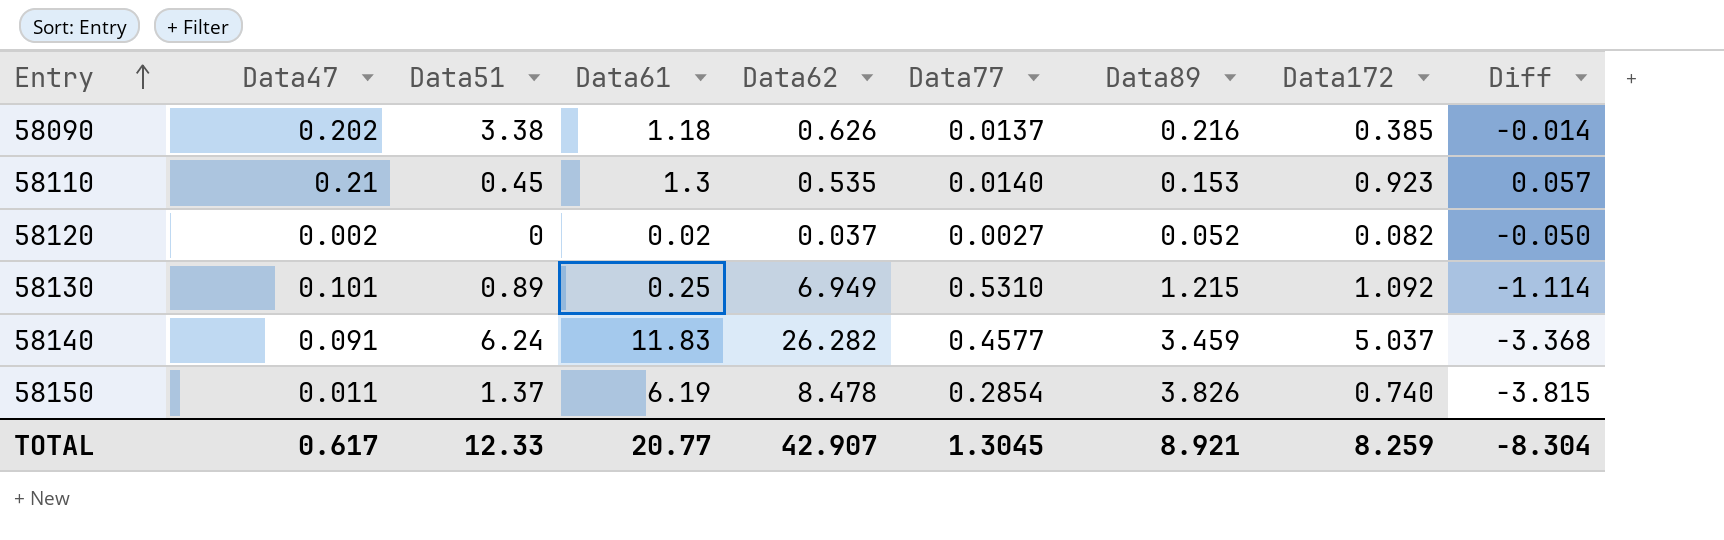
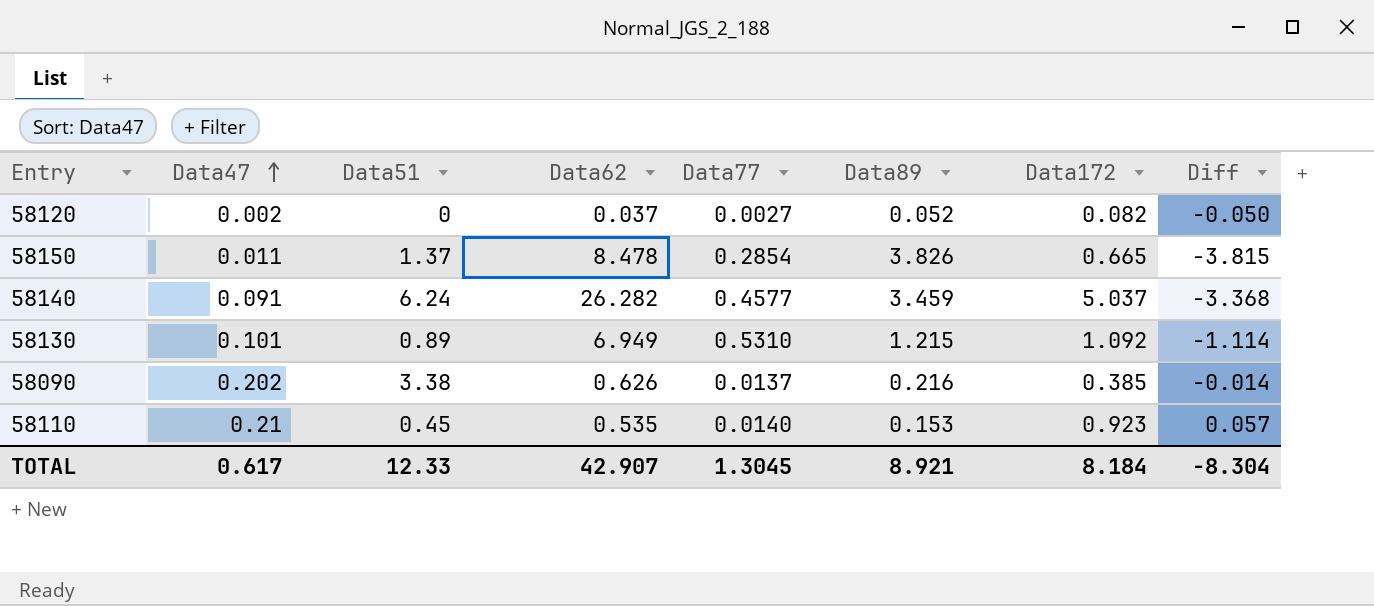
row order: Entry ascending -> Data47 ascending
column Data61 | position: 4 -> none
58150 | Data172: 0.740 -> 0.665
TOTAL | Data172: 8.259 -> 8.184

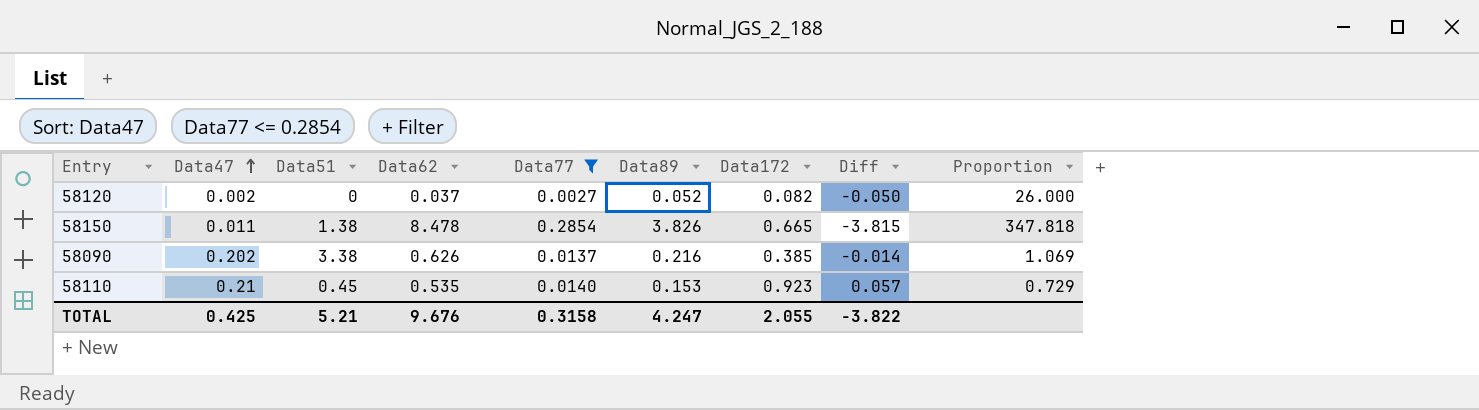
filter: none -> Data77 <= 0.2854
column Proportion | formula: none -> [Data89] / [Data47]
58150 | Data51: 1.37 -> 1.38
TOTAL | Data47: 0.617 -> 0.425
TOTAL | Data51: 12.33 -> 5.21
TOTAL | Data62: 42.907 -> 9.676
TOTAL | Data77: 1.3045 -> 0.3158
TOTAL | Data89: 8.921 -> 4.247
TOTAL | Data172: 8.184 -> 2.055
TOTAL | Diff: -8.304 -> -3.822

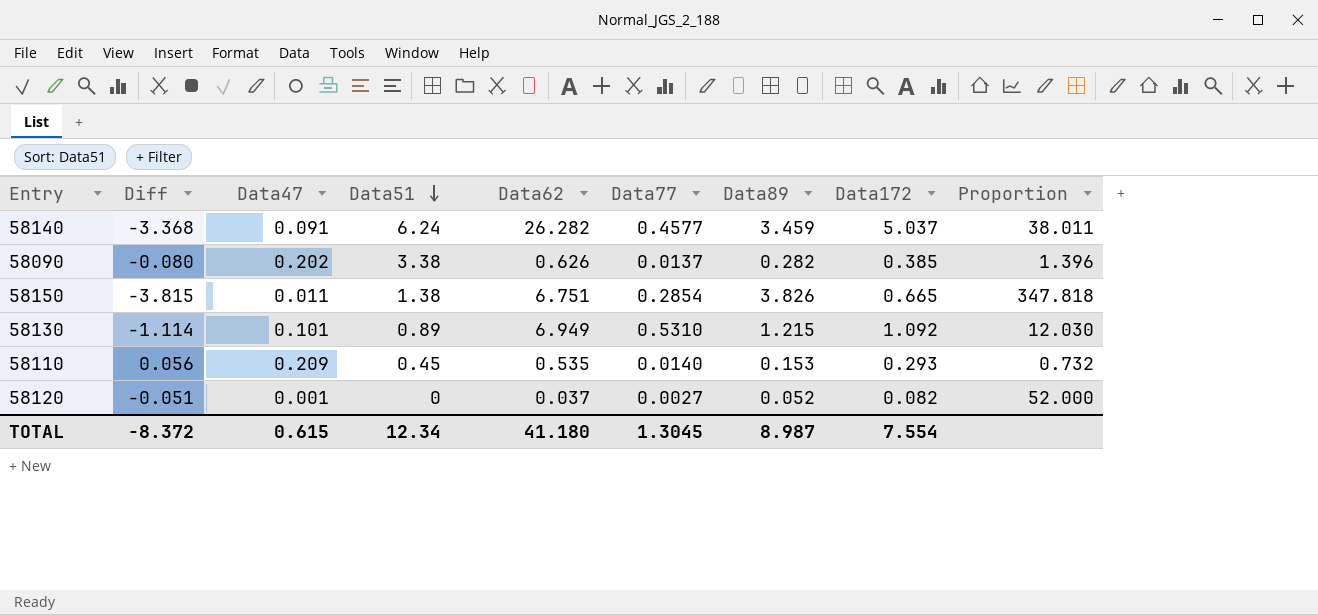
filter: Data77 <= 0.2854 -> none
row order: Data47 ascending -> Data51 descending
column Diff | position: 8 -> 2
58090 | Diff: -0.014 -> -0.080
58090 | Data89: 0.216 -> 0.282
58090 | Proportion: 1.069 -> 1.396
58150 | Data62: 8.478 -> 6.751
58110 | Diff: 0.057 -> 0.056
58110 | Data47: 0.21 -> 0.209
58110 | Data172: 0.923 -> 0.293
58110 | Proportion: 0.729 -> 0.732
58120 | Diff: -0.050 -> -0.051
58120 | Data47: 0.002 -> 0.001
58120 | Proportion: 26.000 -> 52.000
TOTAL | Diff: -3.822 -> -8.372
TOTAL | Data47: 0.425 -> 0.615
TOTAL | Data51: 5.21 -> 12.34
TOTAL | Data62: 9.676 -> 41.180
TOTAL | Data77: 0.3158 -> 1.3045
TOTAL | Data89: 4.247 -> 8.987
TOTAL | Data172: 2.055 -> 7.554

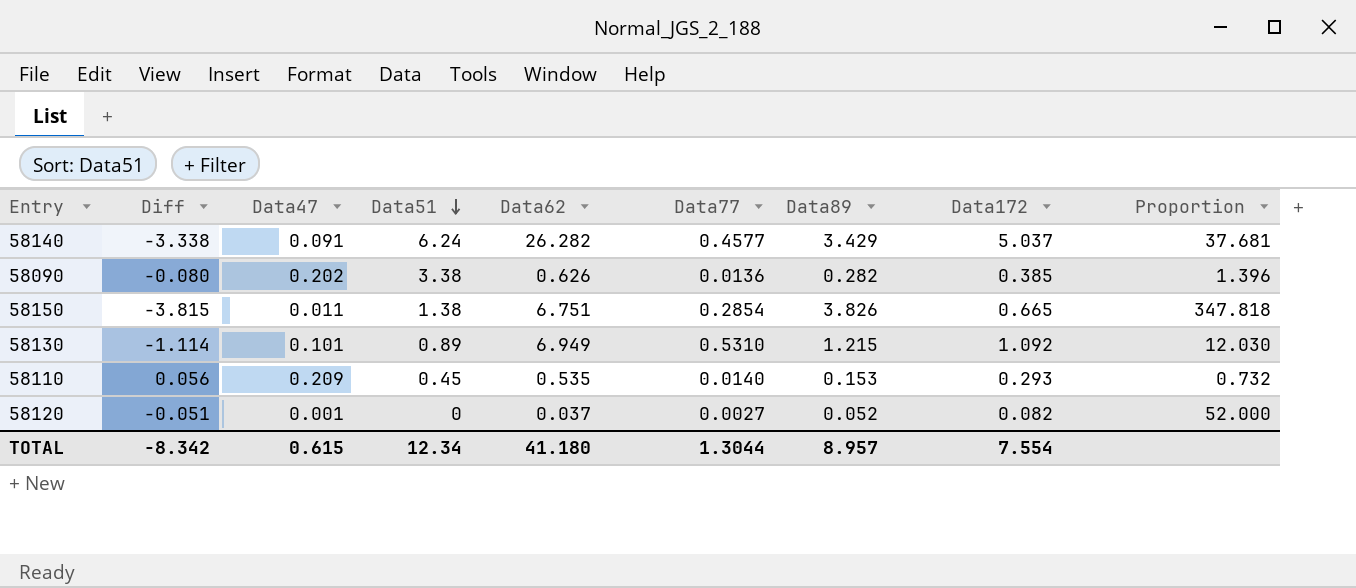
58140 | Diff: -3.368 -> -3.338
58140 | Data89: 3.459 -> 3.429
58140 | Proportion: 38.011 -> 37.681
58090 | Data77: 0.0137 -> 0.0136
TOTAL | Diff: -8.372 -> -8.342
TOTAL | Data77: 1.3045 -> 1.3044
TOTAL | Data89: 8.987 -> 8.957

